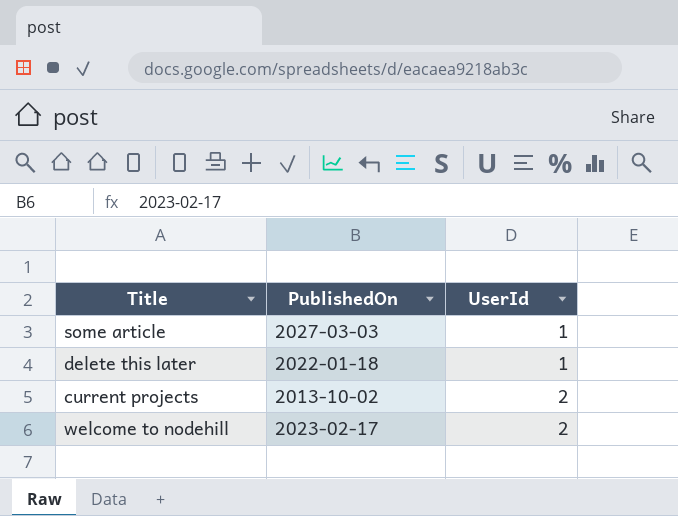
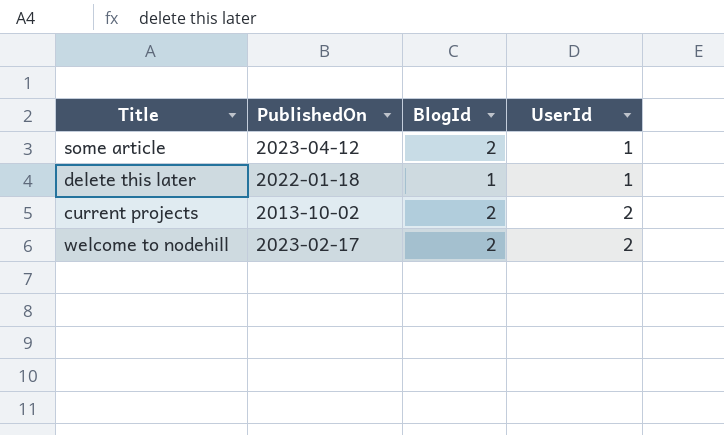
column BlogId | position: none -> 3
some article | PublishedOn: 2027-03-03 -> 2023-04-12

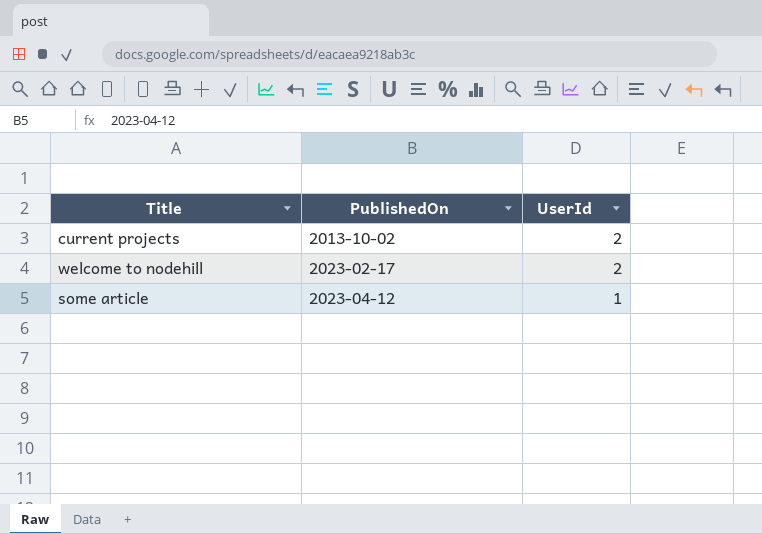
row order: UserId ascending -> PublishedOn ascending
column BlogId | position: 3 -> none
row delete this later: 2022-01-18 | 1 | 1 -> none

